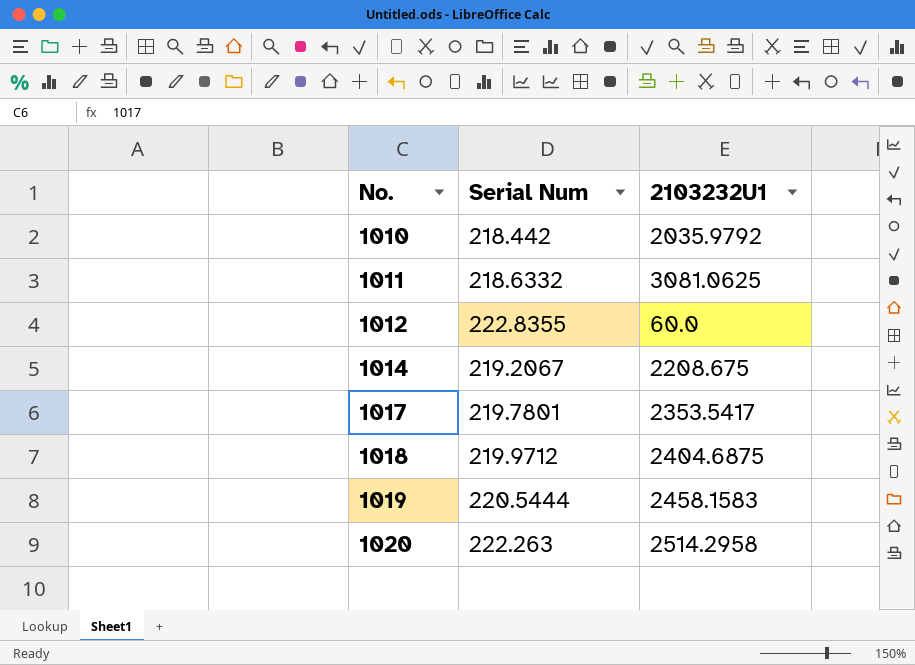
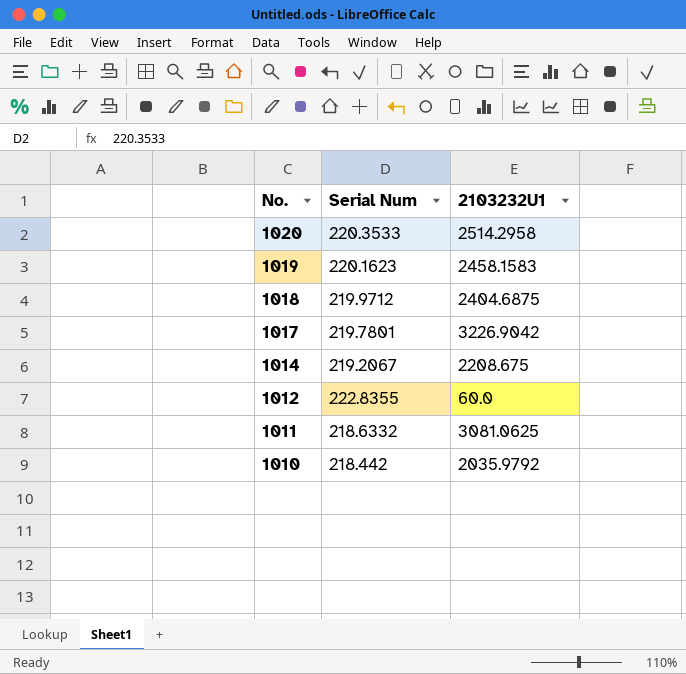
row order: No. ascending -> No. descending
1020 | Serial Num: 222.263 -> 220.3533
1019 | Serial Num: 220.5444 -> 220.1623
1017 | 2103232U1: 2353.5417 -> 3226.9042

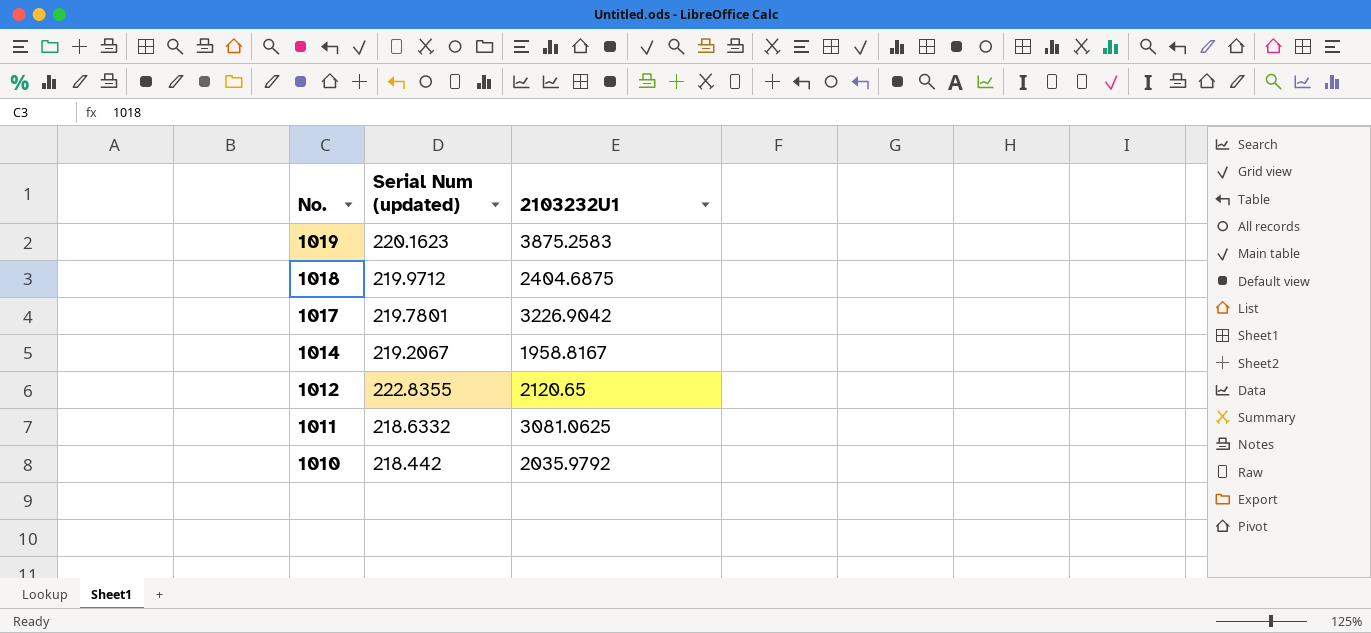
column name: Serial Num -> Serial Num (updated)
row 1020: 220.3533 | 2514.2958 -> none
1019 | 2103232U1: 2458.1583 -> 3875.2583
1014 | 2103232U1: 2208.675 -> 1958.8167
1012 | 2103232U1: 60.0 -> 2120.65

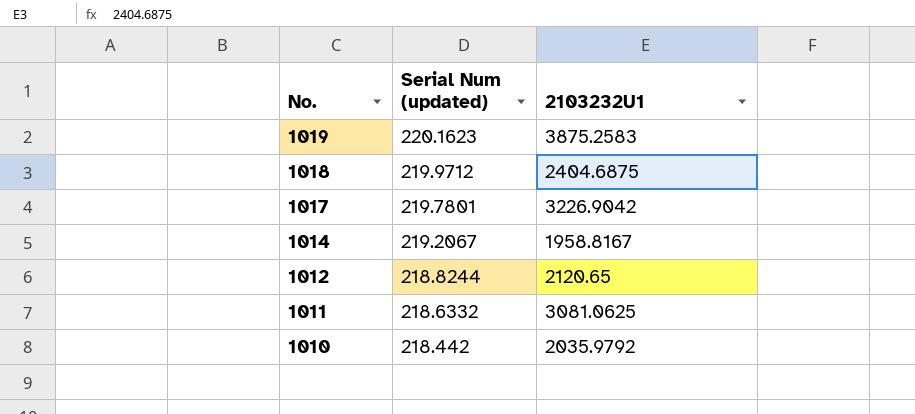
1012 | Serial Num (updated): 222.8355 -> 218.8244

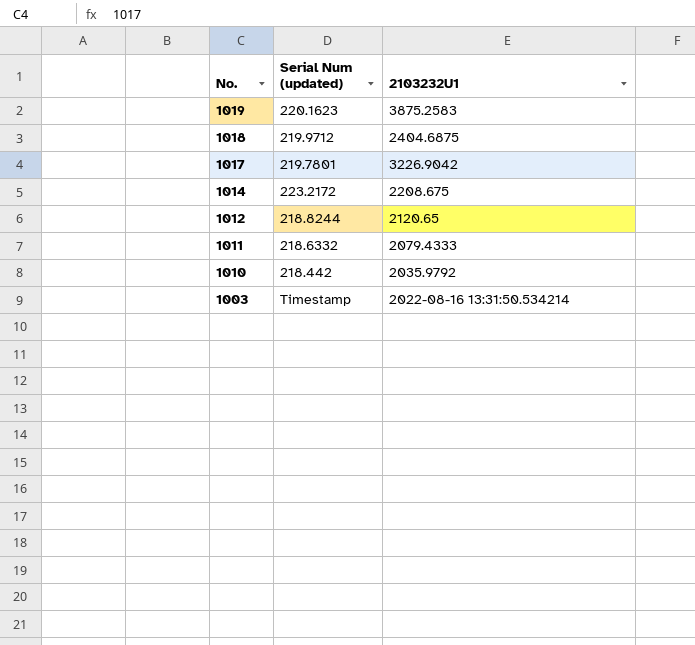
1014 | Serial Num (updated): 219.2067 -> 223.2172
1014 | 2103232U1: 1958.8167 -> 2208.675
1011 | 2103232U1: 3081.0625 -> 2079.4333
row 1003: none -> Timestamp | 2022-08-16 13:31:50.534214

